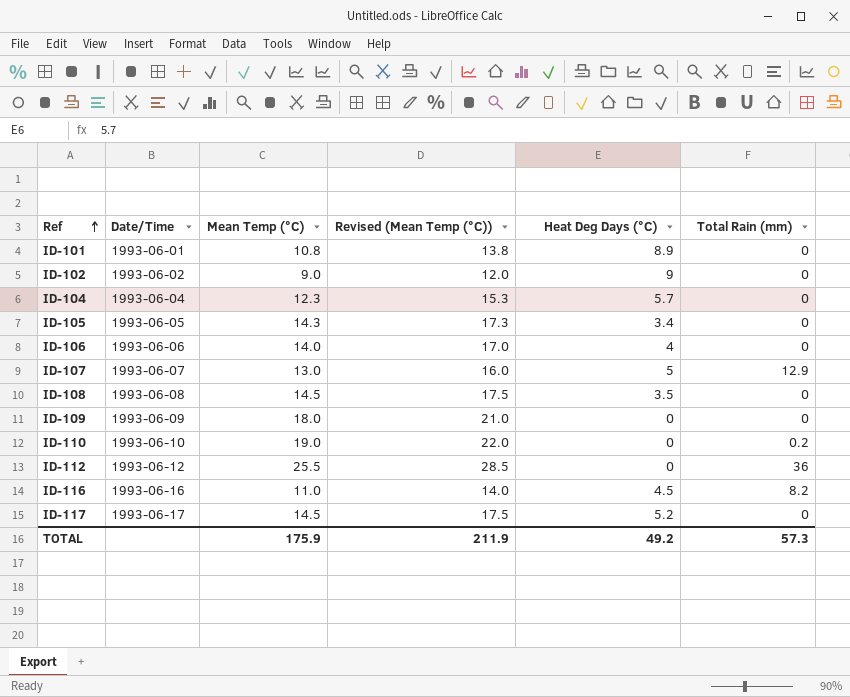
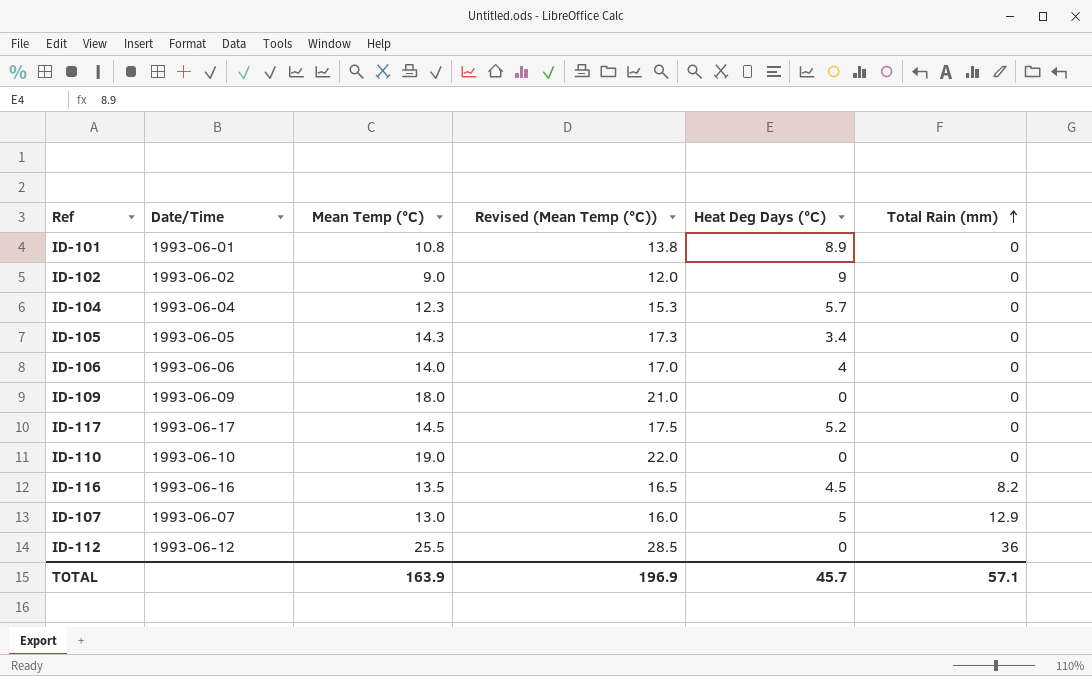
row order: Ref ascending -> Total Rain (mm) ascending
row ID-108: 1993-06-08 | 14.5 | 17.5 | 3.5 | 0 -> none
ID-110 | Total Rain (mm): 0.2 -> 0
ID-116 | Mean Temp (°C): 11.0 -> 13.5
ID-116 | Revised (Mean Temp (°C)): 14.0 -> 16.5
TOTAL | Mean Temp (°C): 175.9 -> 163.9
TOTAL | Revised (Mean Temp (°C)): 211.9 -> 196.9
TOTAL | Heat Deg Days (°C): 49.2 -> 45.7
TOTAL | Total Rain (mm): 57.3 -> 57.1

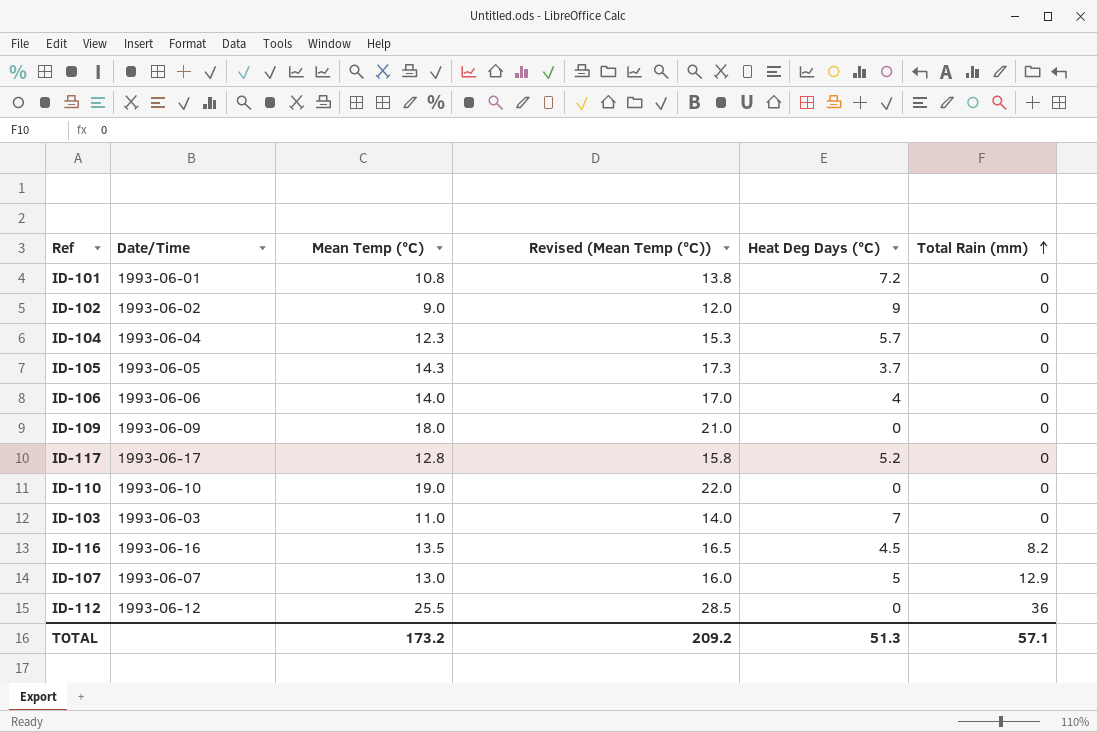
ID-101 | Heat Deg Days (°C): 8.9 -> 7.2
ID-105 | Heat Deg Days (°C): 3.4 -> 3.7
ID-117 | Mean Temp (°C): 14.5 -> 12.8
ID-117 | Revised (Mean Temp (°C)): 17.5 -> 15.8
row ID-103: none -> 1993-06-03 | 11.0 | 14.0 | 7 | 0
TOTAL | Mean Temp (°C): 163.9 -> 173.2
TOTAL | Revised (Mean Temp (°C)): 196.9 -> 209.2
TOTAL | Heat Deg Days (°C): 45.7 -> 51.3

